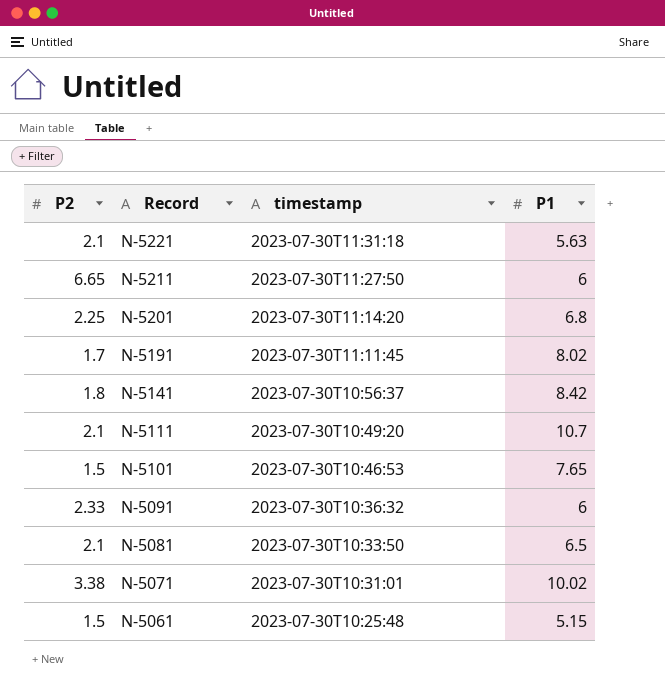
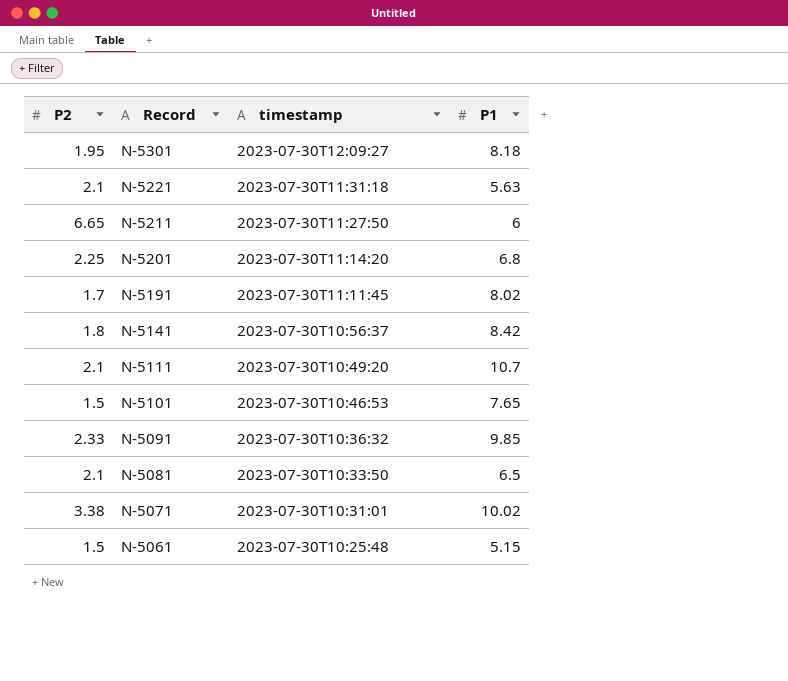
row N-5301: none -> 1.95 | 2023-07-30T12:09:27 | 8.18
N-5091 | P1: 6 -> 9.85

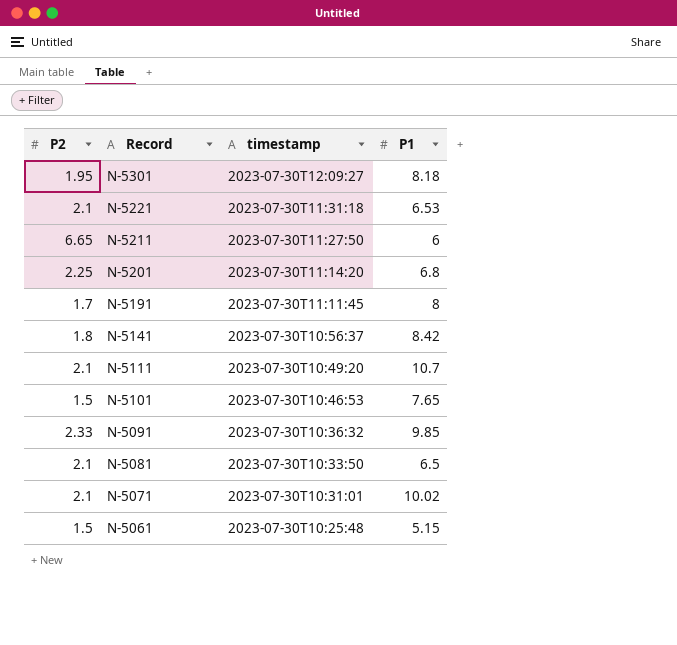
N-5221 | P1: 5.63 -> 6.53
N-5191 | P1: 8.02 -> 8
N-5071 | P2: 3.38 -> 2.1

